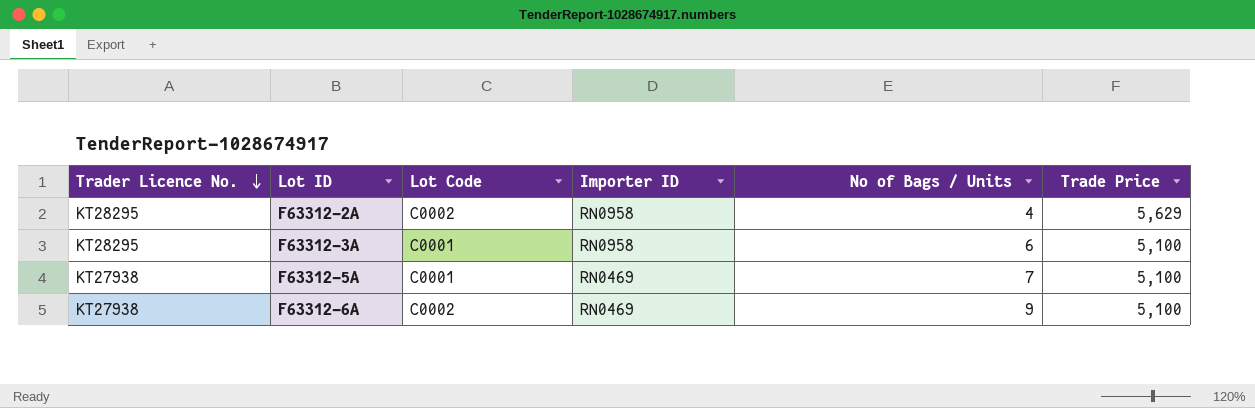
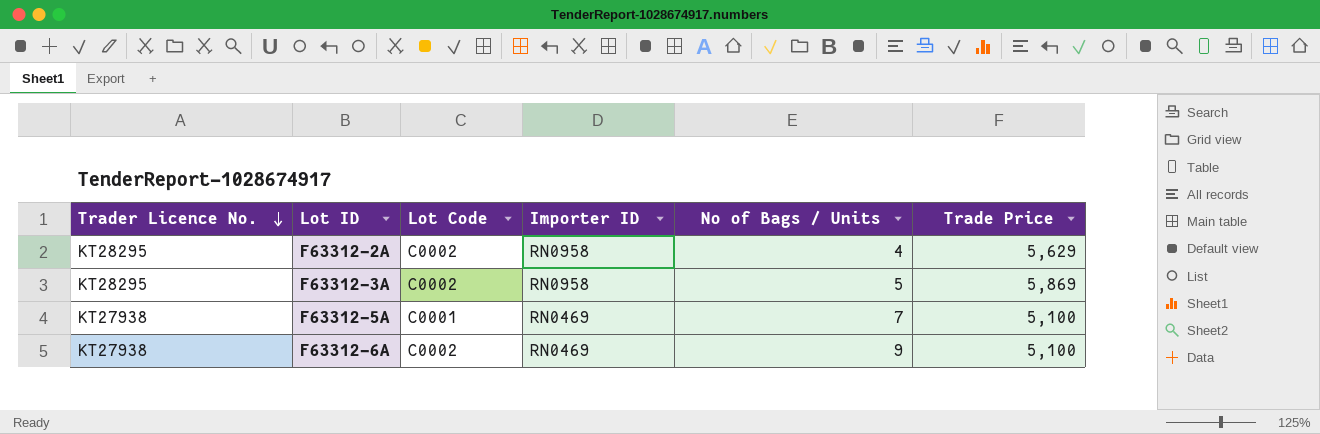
F63312-3A | Lot Code: C0001 -> C0002
F63312-3A | No of Bags / Units: 6 -> 5
F63312-3A | Trade Price: 5,100 -> 5,869

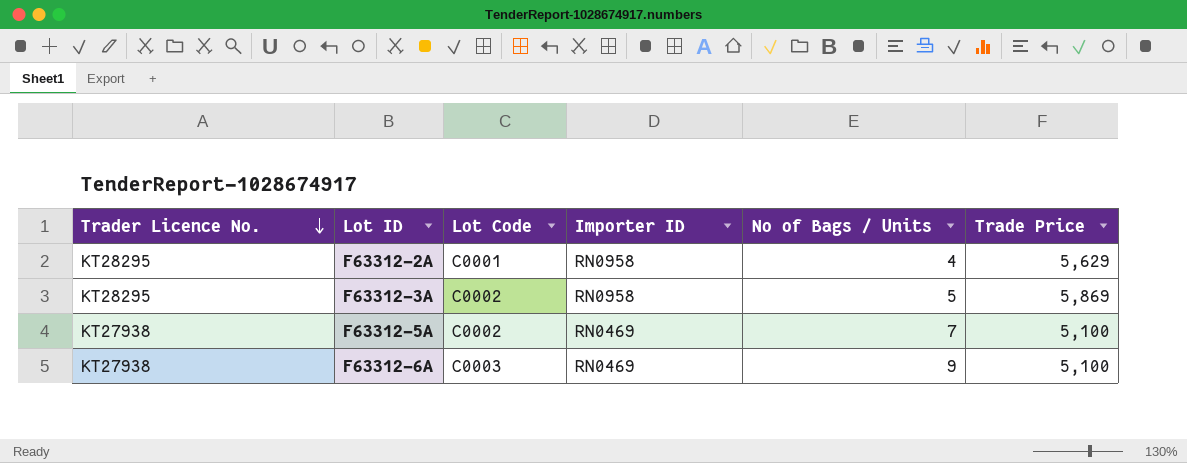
F63312-2A | Lot Code: C0002 -> C0001
F63312-5A | Lot Code: C0001 -> C0002
F63312-6A | Lot Code: C0002 -> C0003

